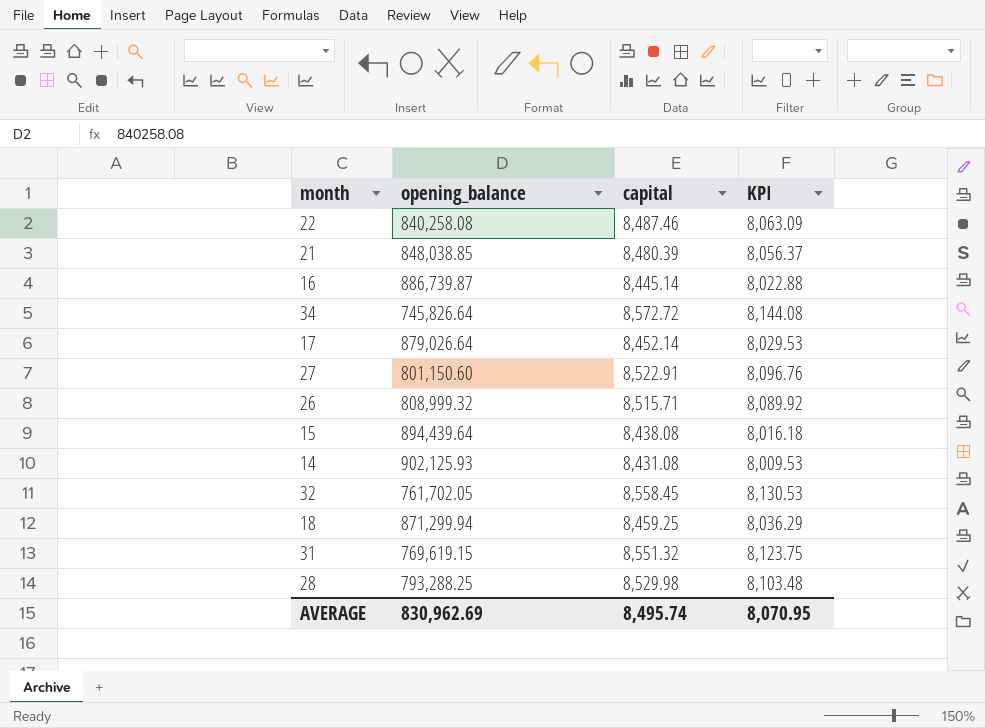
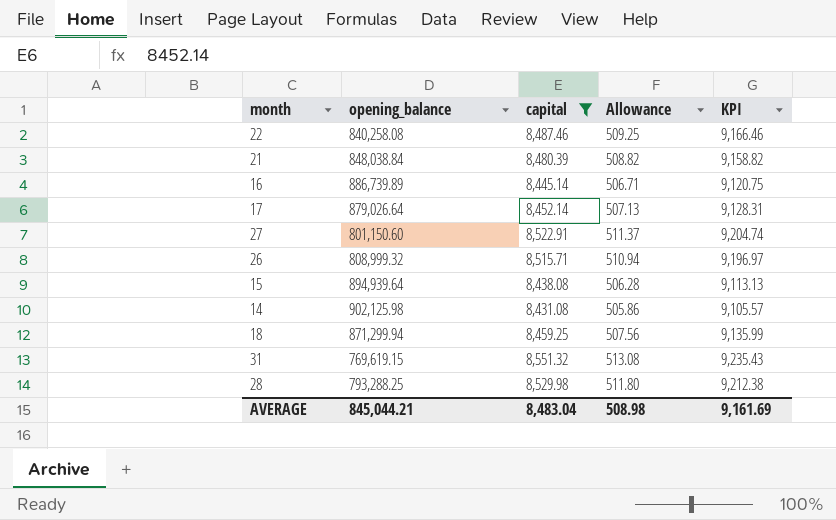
filter: none -> capital <= 8,551.32
column Allowance | formula: none -> [capital] * 0.06
column KPI | formula: [capital] * 0.95 -> [capital] * 1.08
21 | opening_balance: 848,038.85 -> 848,038.84
16 | opening_balance: 886,739.87 -> 886,739.89
15 | opening_balance: 894,439.64 -> 894,939.64
14 | opening_balance: 902,125.93 -> 902,125.98
AVERAGE | opening_balance: 830,962.69 -> 845,044.21
AVERAGE | capital: 8,495.74 -> 8,483.04
AVERAGE | KPI: 8,070.95 -> 9,161.69

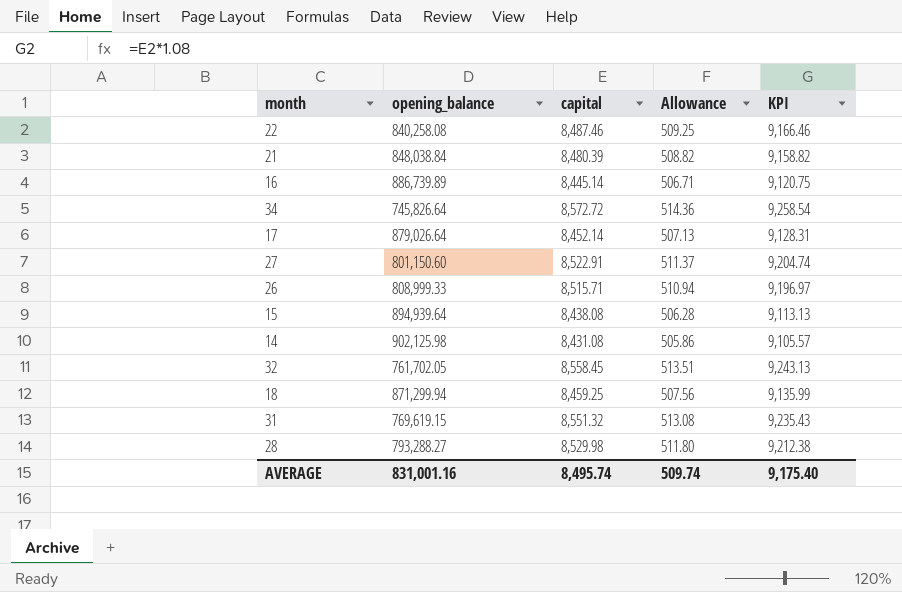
filter: capital <= 8,551.32 -> none
26 | opening_balance: 808,999.32 -> 808,999.33
28 | opening_balance: 793,288.25 -> 793,288.27
AVERAGE | opening_balance: 845,044.21 -> 831,001.16
AVERAGE | capital: 8,483.04 -> 8,495.74
AVERAGE | Allowance: 508.98 -> 509.74
AVERAGE | KPI: 9,161.69 -> 9,175.40

